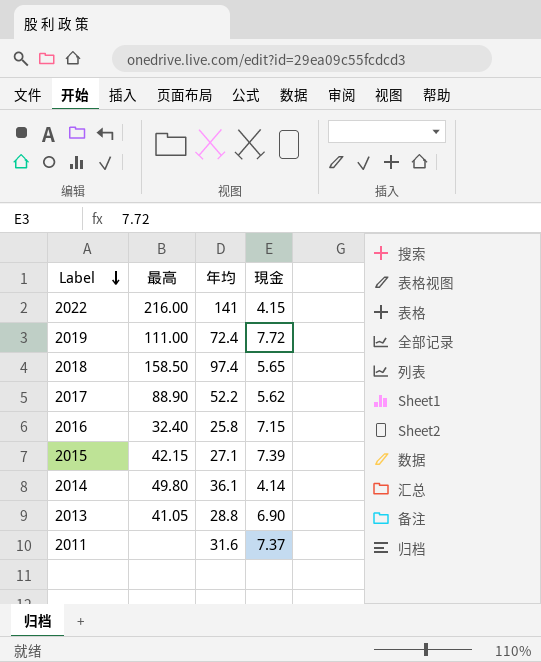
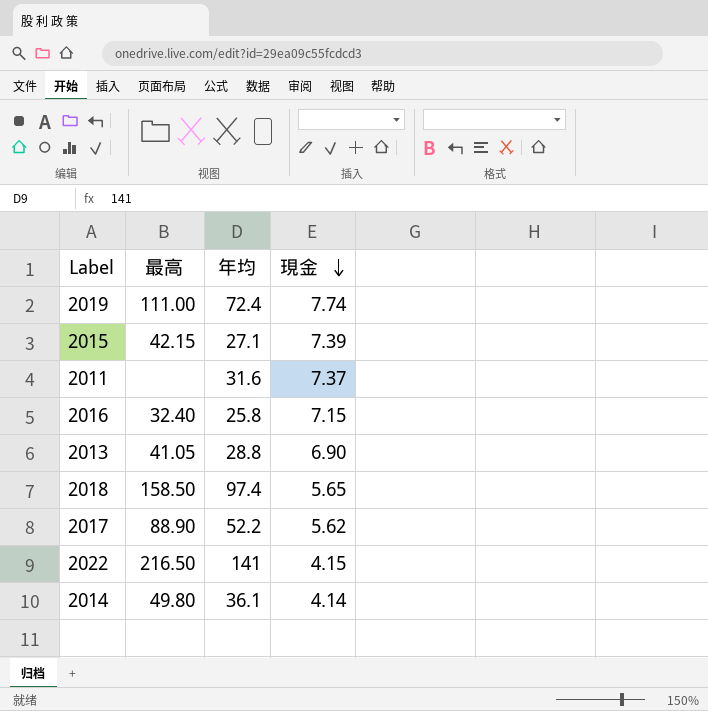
row order: Label descending -> 現金 descending
2019 | 現金: 7.72 -> 7.74
2022 | 最高: 216.00 -> 216.50

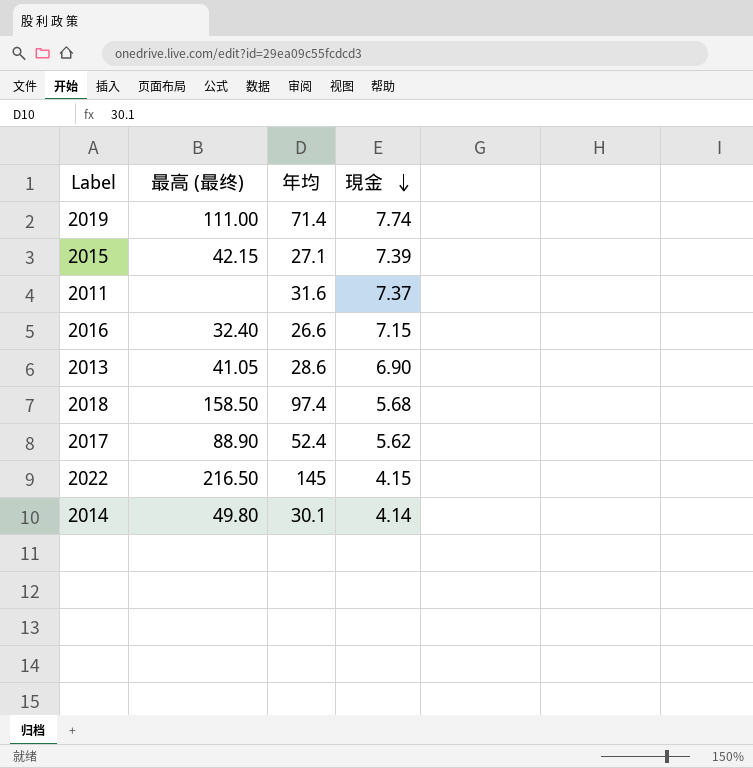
column name: 最高 -> 最高 (最终)
2019 | 年均: 72.4 -> 71.4
2016 | 年均: 25.8 -> 26.6
2013 | 年均: 28.8 -> 28.6
2018 | 現金: 5.65 -> 5.68
2017 | 年均: 52.2 -> 52.4
2022 | 年均: 141 -> 145
2014 | 年均: 36.1 -> 30.1

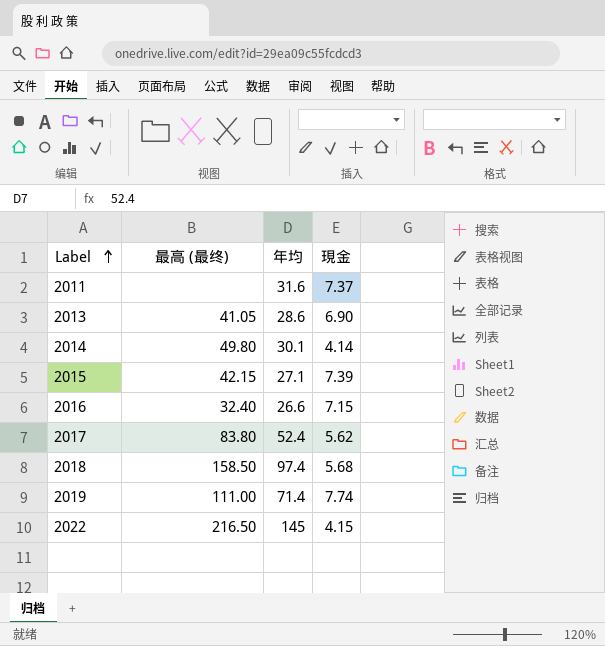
row order: 現金 descending -> Label ascending
2017 | 最高 (最终): 88.90 -> 83.80

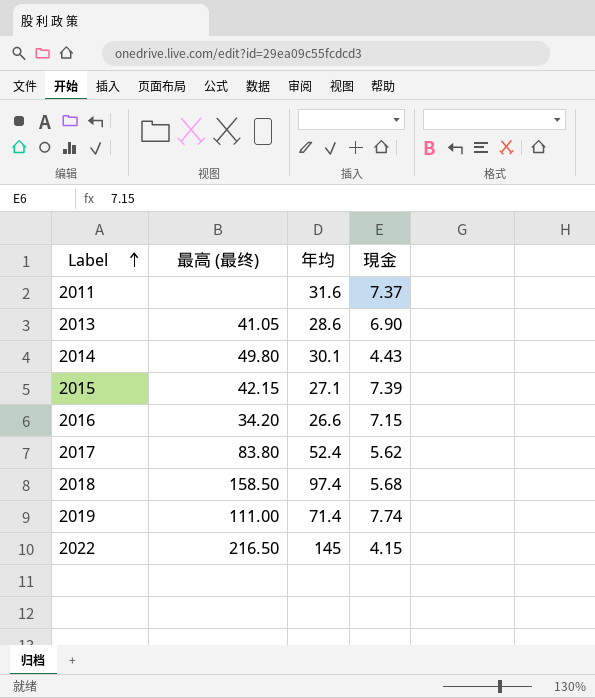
2014 | 現金: 4.14 -> 4.43
2016 | 最高 (最终): 32.40 -> 34.20

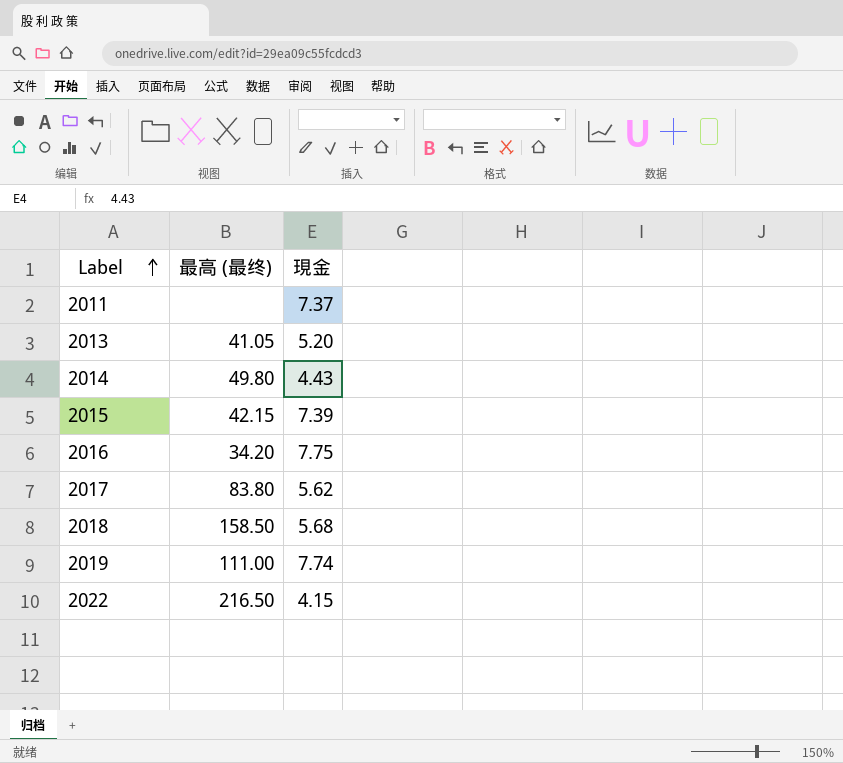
column 年均 | position: 3 -> none
2013 | 現金: 6.90 -> 5.20
2016 | 現金: 7.15 -> 7.75

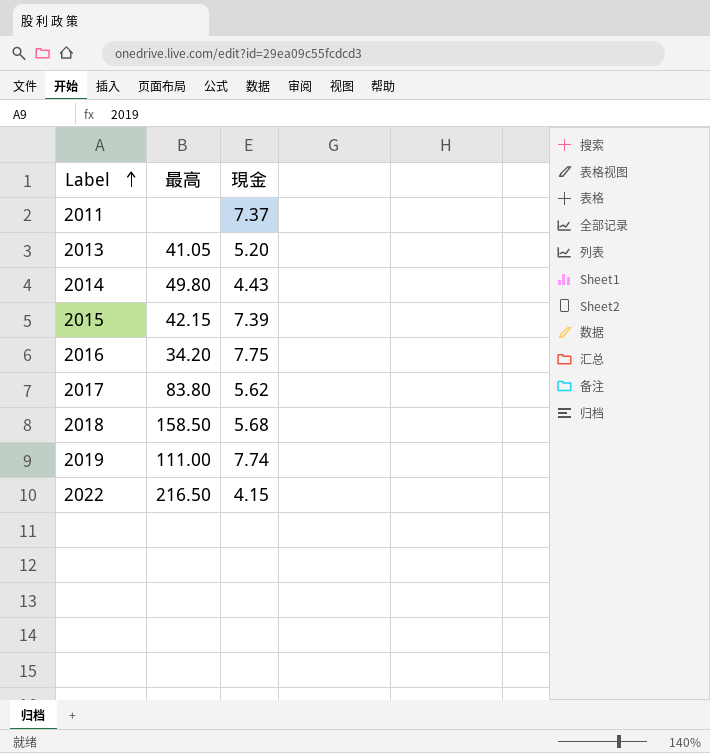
column name: 最高 (最终) -> 最高

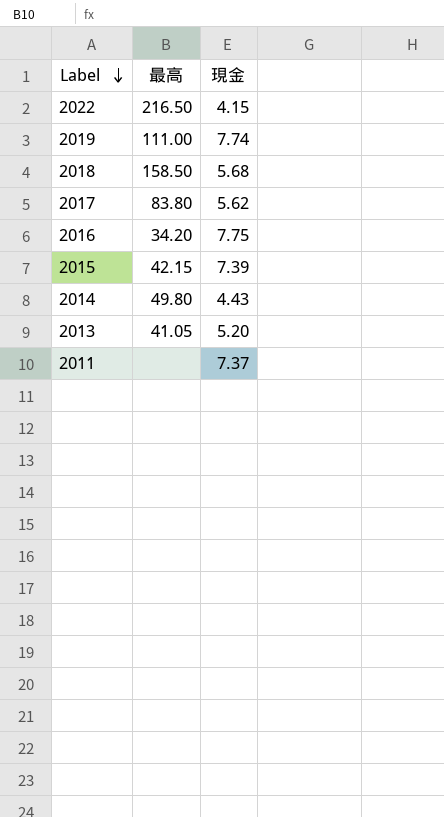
row order: Label ascending -> Label descending

